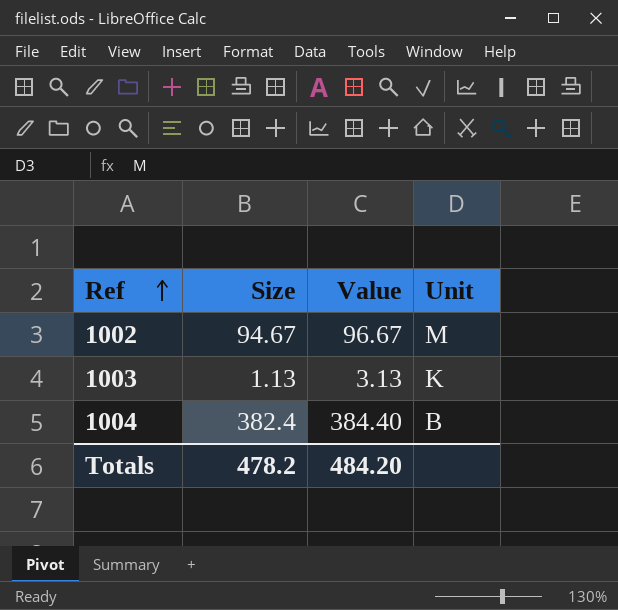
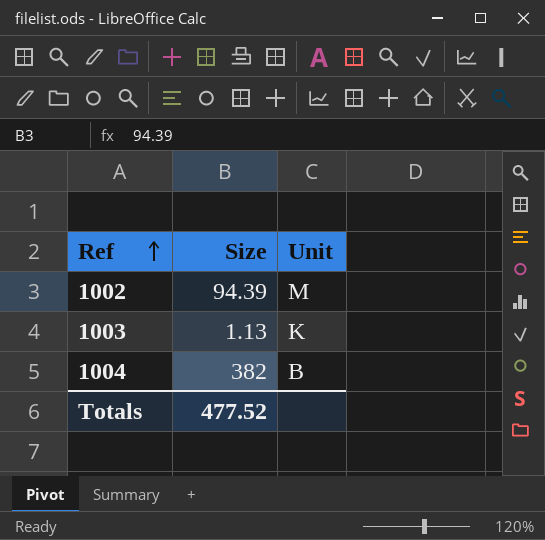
column Value | formula: [Size] + 2 -> none
1002 | Size: 94.67 -> 94.39
1004 | Size: 382.4 -> 382
Totals | Size: 478.2 -> 477.52

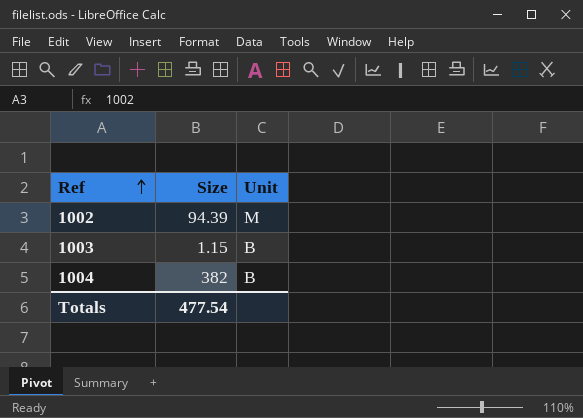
1003 | Size: 1.13 -> 1.15
1003 | Unit: K -> B
Totals | Size: 477.52 -> 477.54

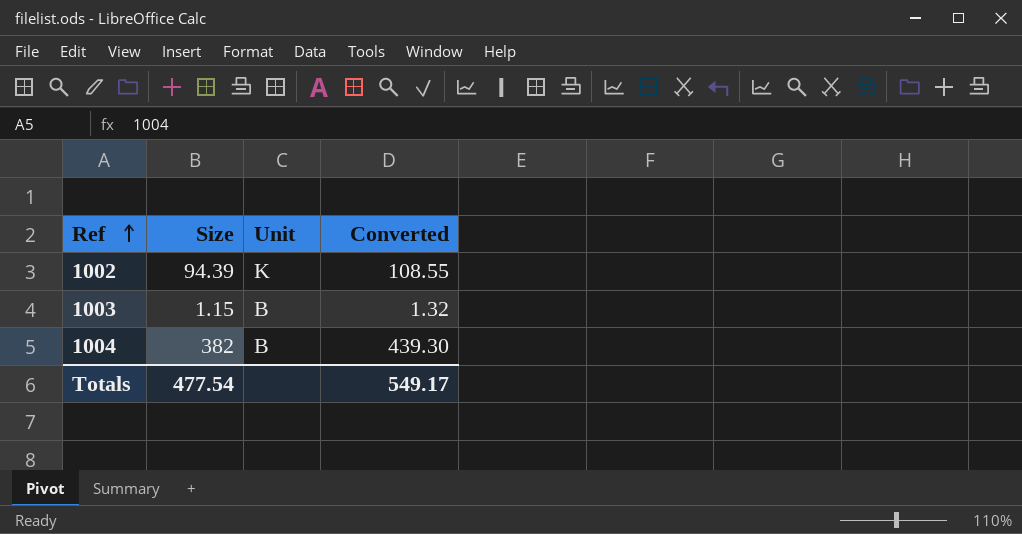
column Converted | formula: none -> [Size] * 1.15
1002 | Unit: M -> K

